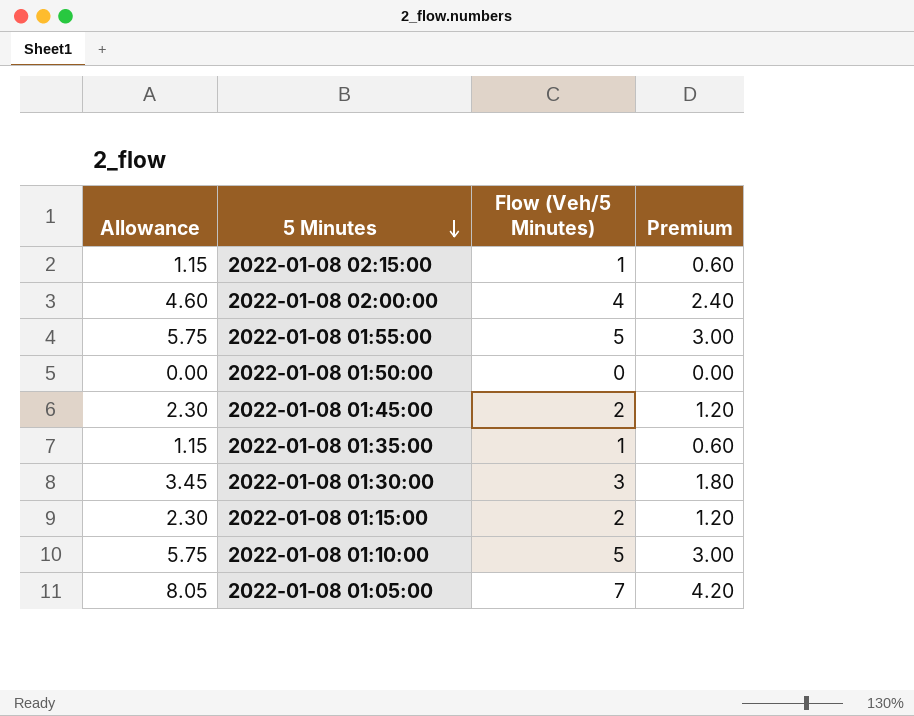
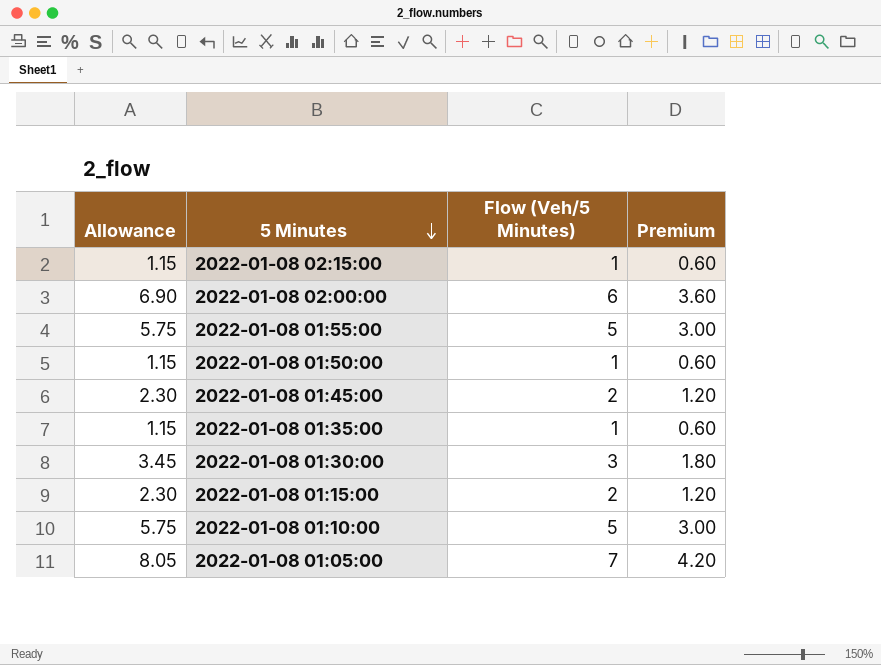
2022-01-08 02:00:00 | Allowance: 4.60 -> 6.90
2022-01-08 02:00:00 | Flow (Veh/5 Minutes): 4 -> 6
2022-01-08 02:00:00 | Premium: 2.40 -> 3.60
2022-01-08 01:50:00 | Allowance: 0.00 -> 1.15
2022-01-08 01:50:00 | Flow (Veh/5 Minutes): 0 -> 1
2022-01-08 01:50:00 | Premium: 0.00 -> 0.60

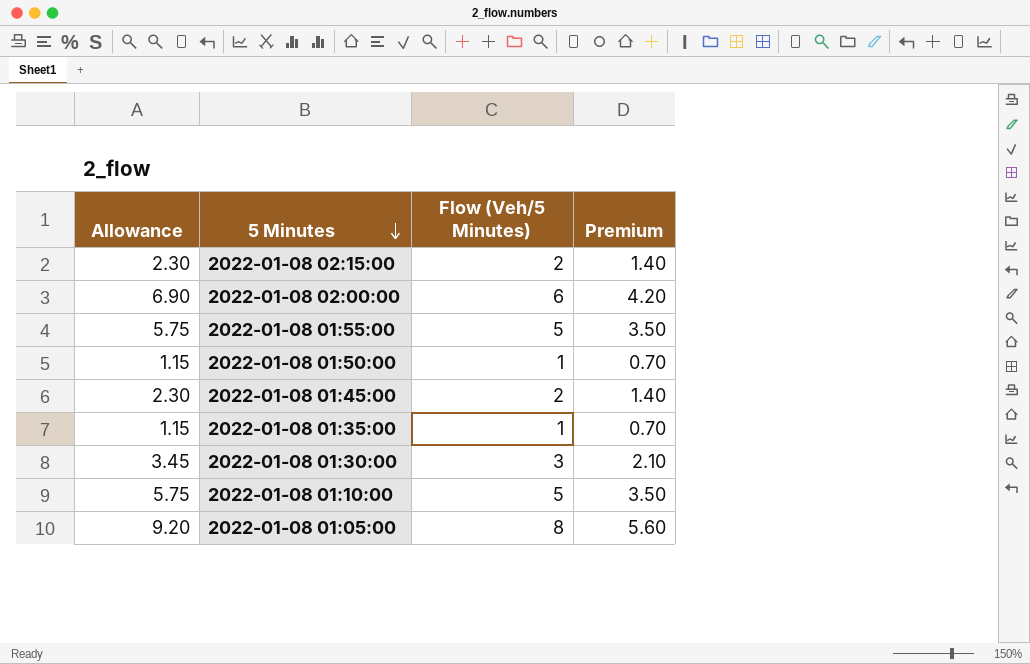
column Premium | formula: [Flow (Veh/5 Minutes)] * 0.6 -> [Flow (Veh/5 Minutes)] * 0.7
row 2022-01-08 01:15:00: 2.30 | 2 | 1.20 -> none
2022-01-08 02:15:00 | Allowance: 1.15 -> 2.30
2022-01-08 02:15:00 | Flow (Veh/5 Minutes): 1 -> 2
2022-01-08 01:05:00 | Allowance: 8.05 -> 9.20
2022-01-08 01:05:00 | Flow (Veh/5 Minutes): 7 -> 8

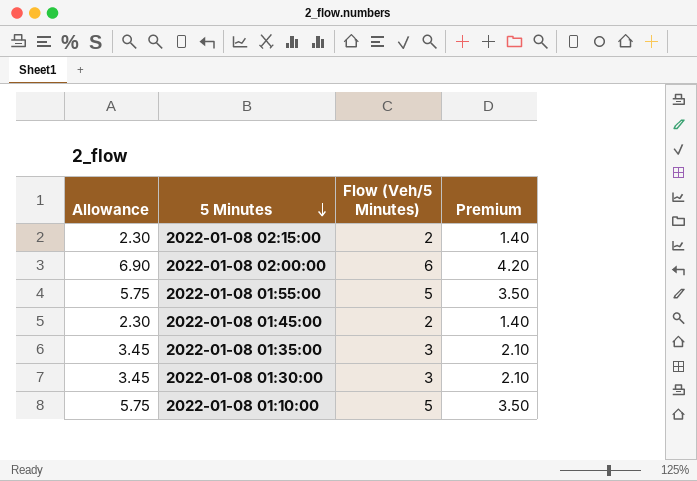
row 2022-01-08 01:50:00: 1.15 | 1 | 0.70 -> none
row 2022-01-08 01:05:00: 9.20 | 8 | 5.60 -> none
2022-01-08 01:35:00 | Allowance: 1.15 -> 3.45
2022-01-08 01:35:00 | Flow (Veh/5 Minutes): 1 -> 3
2022-01-08 01:35:00 | Premium: 0.70 -> 2.10

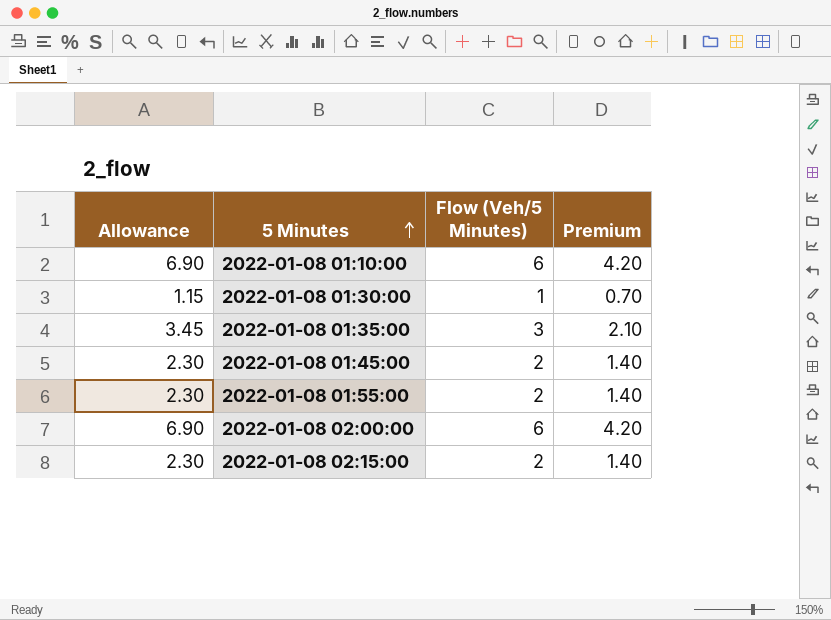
row order: 5 Minutes descending -> 5 Minutes ascending
2022-01-08 01:10:00 | Allowance: 5.75 -> 6.90
2022-01-08 01:10:00 | Flow (Veh/5 Minutes): 5 -> 6
2022-01-08 01:10:00 | Premium: 3.50 -> 4.20
2022-01-08 01:30:00 | Allowance: 3.45 -> 1.15
2022-01-08 01:30:00 | Flow (Veh/5 Minutes): 3 -> 1
2022-01-08 01:30:00 | Premium: 2.10 -> 0.70
2022-01-08 01:55:00 | Allowance: 5.75 -> 2.30
2022-01-08 01:55:00 | Flow (Veh/5 Minutes): 5 -> 2
2022-01-08 01:55:00 | Premium: 3.50 -> 1.40

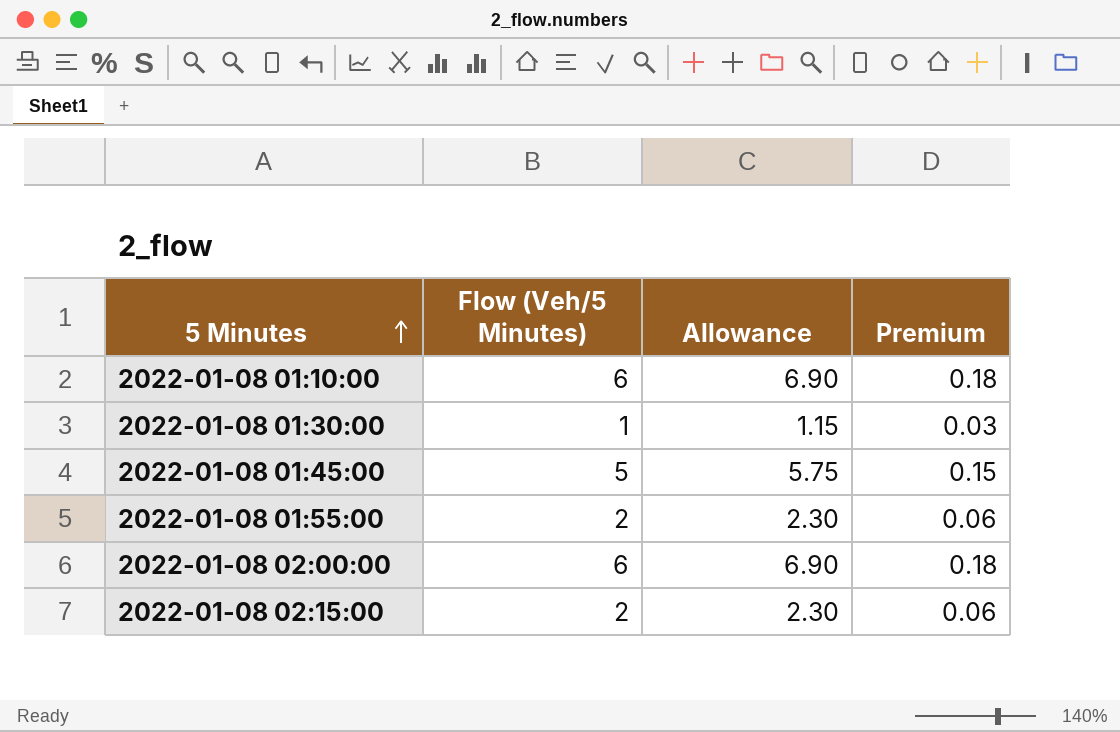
column Allowance | position: 1 -> 3
column Premium | formula: [Flow (Veh/5 Minutes)] * 0.7 -> [Flow (Veh/5 Minutes)] * 0.03
row 2022-01-08 01:35:00: 3.45 | 3 | 2.10 -> none
2022-01-08 01:45:00 | Flow (Veh/5 Minutes): 2 -> 5
2022-01-08 01:45:00 | Allowance: 2.30 -> 5.75

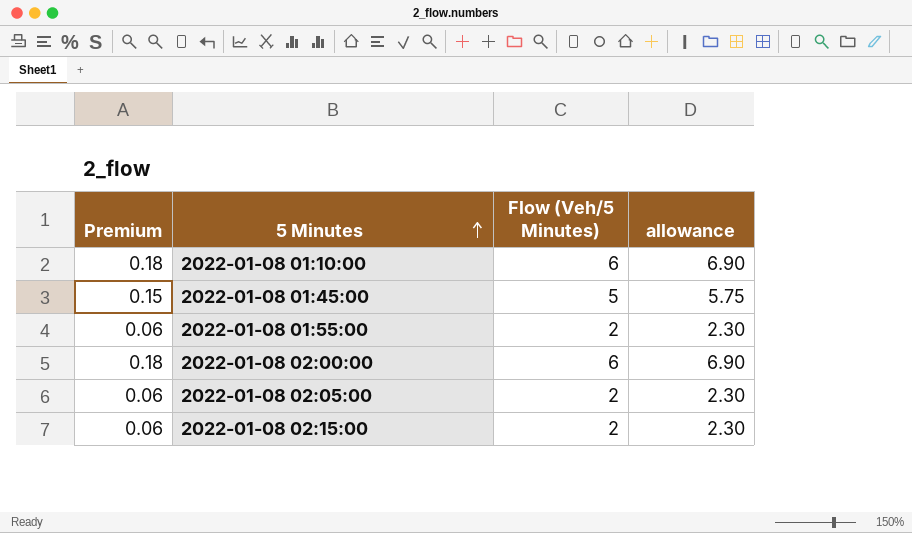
column Premium | position: 4 -> 1
column name: Allowance -> allowance
row 2022-01-08 01:30:00: 1 | 1.15 | 0.03 -> none
row 2022-01-08 02:05:00: none -> 0.06 | 2 | 2.30

